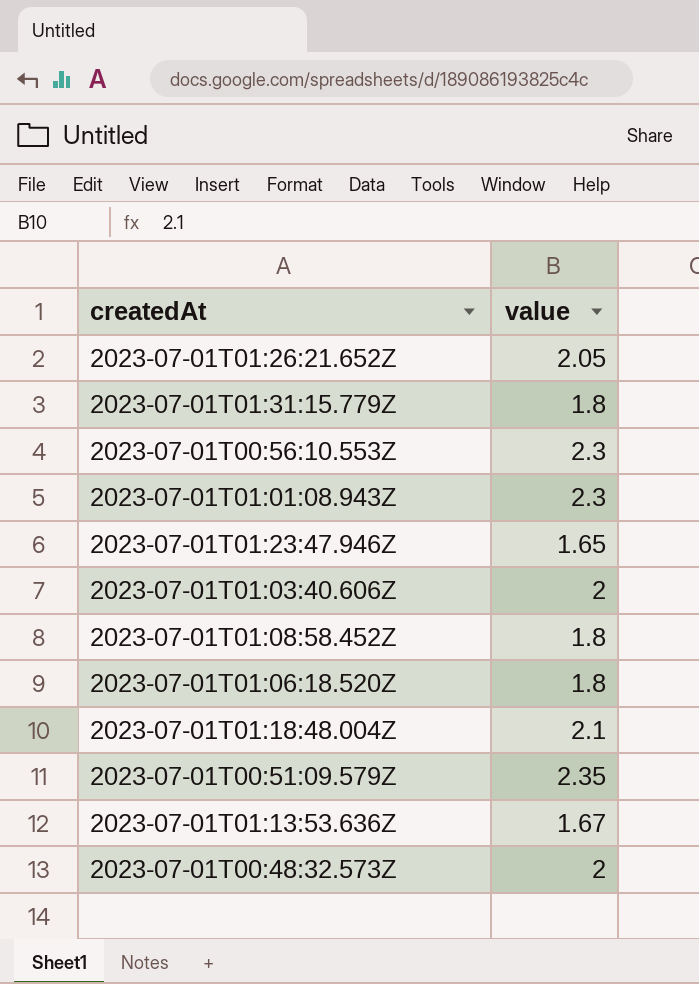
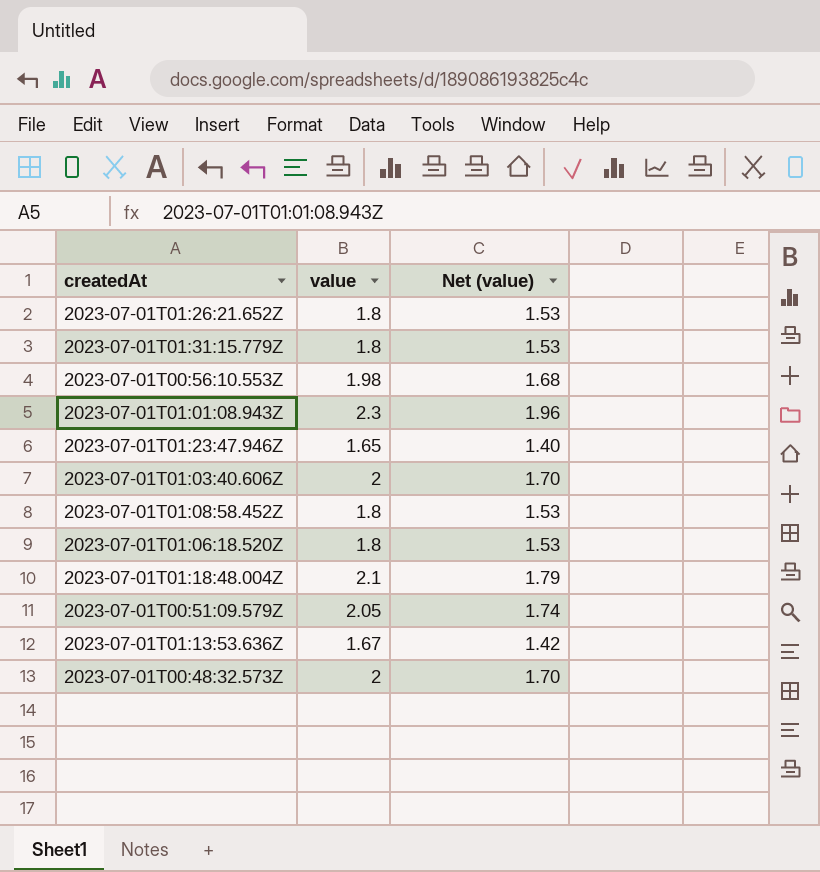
column Net (value) | formula: none -> [value] * 0.85
2023-07-01T01:26:21.652Z | value: 2.05 -> 1.8
2023-07-01T00:56:10.553Z | value: 2.3 -> 1.98
2023-07-01T00:51:09.579Z | value: 2.35 -> 2.05

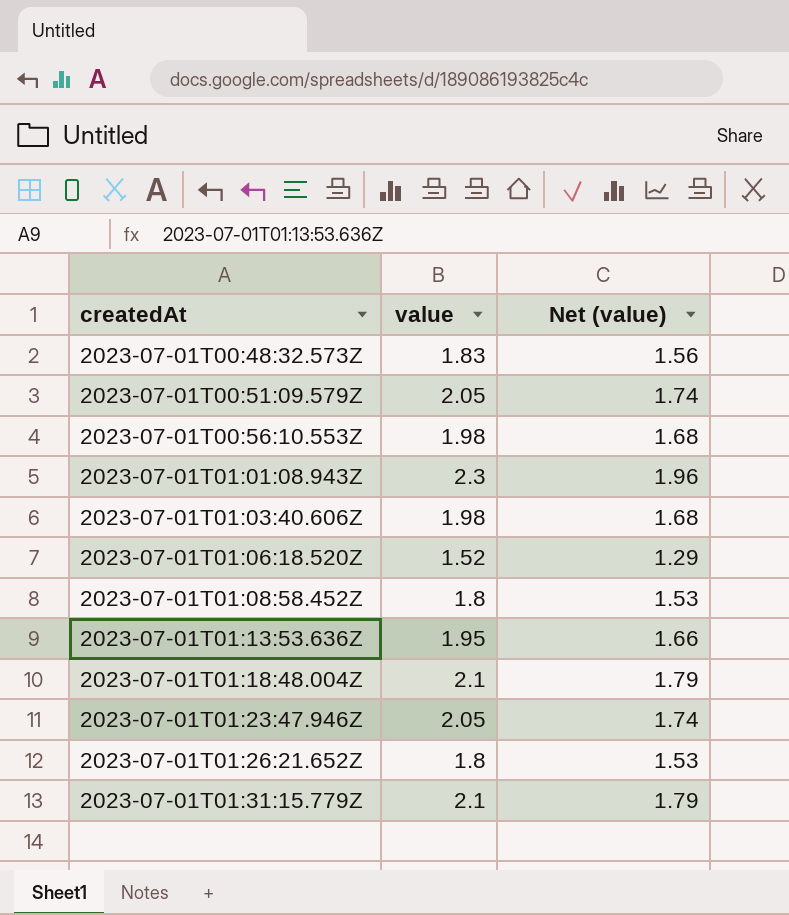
row order: none -> createdAt ascending
2023-07-01T00:48:32.573Z | value: 2 -> 1.83
2023-07-01T00:48:32.573Z | Net (value): 1.70 -> 1.56
2023-07-01T01:03:40.606Z | value: 2 -> 1.98
2023-07-01T01:03:40.606Z | Net (value): 1.70 -> 1.68
2023-07-01T01:06:18.520Z | value: 1.8 -> 1.52
2023-07-01T01:06:18.520Z | Net (value): 1.53 -> 1.29
2023-07-01T01:13:53.636Z | value: 1.67 -> 1.95
2023-07-01T01:13:53.636Z | Net (value): 1.42 -> 1.66
2023-07-01T01:23:47.946Z | value: 1.65 -> 2.05
2023-07-01T01:23:47.946Z | Net (value): 1.40 -> 1.74
2023-07-01T01:31:15.779Z | value: 1.8 -> 2.1
2023-07-01T01:31:15.779Z | Net (value): 1.53 -> 1.79

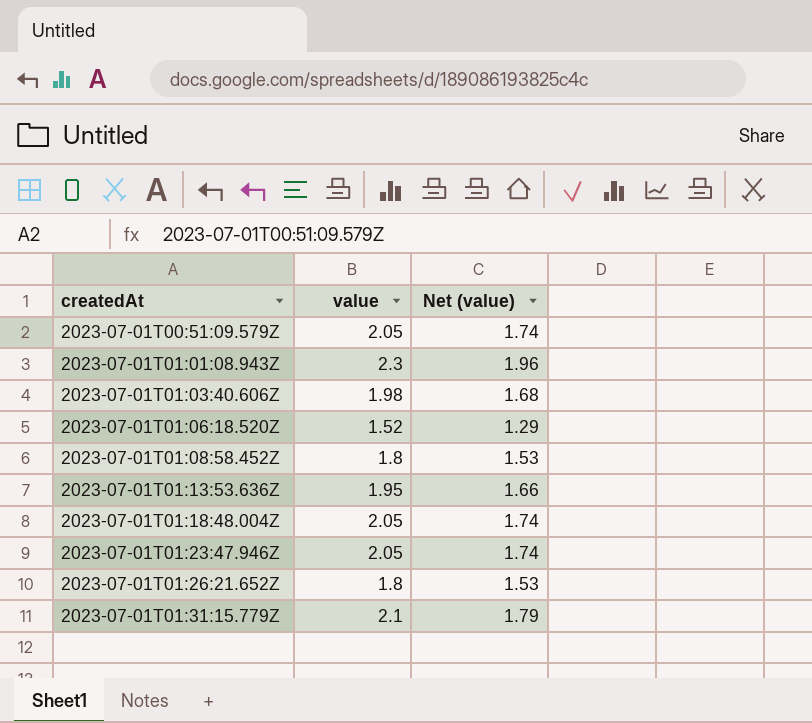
row 2023-07-01T00:48:32.573Z: 1.83 | 1.56 -> none
row 2023-07-01T00:56:10.553Z: 1.98 | 1.68 -> none
2023-07-01T01:18:48.004Z | value: 2.1 -> 2.05
2023-07-01T01:18:48.004Z | Net (value): 1.79 -> 1.74

